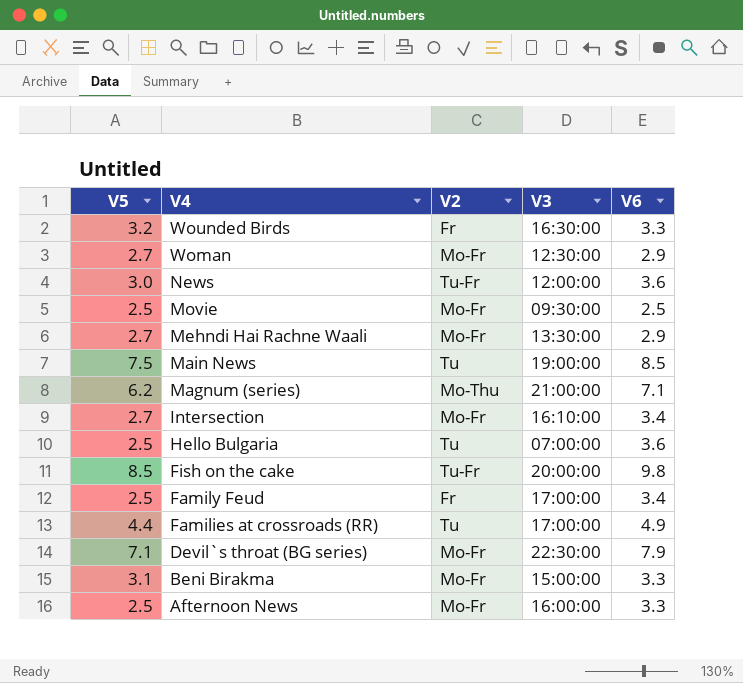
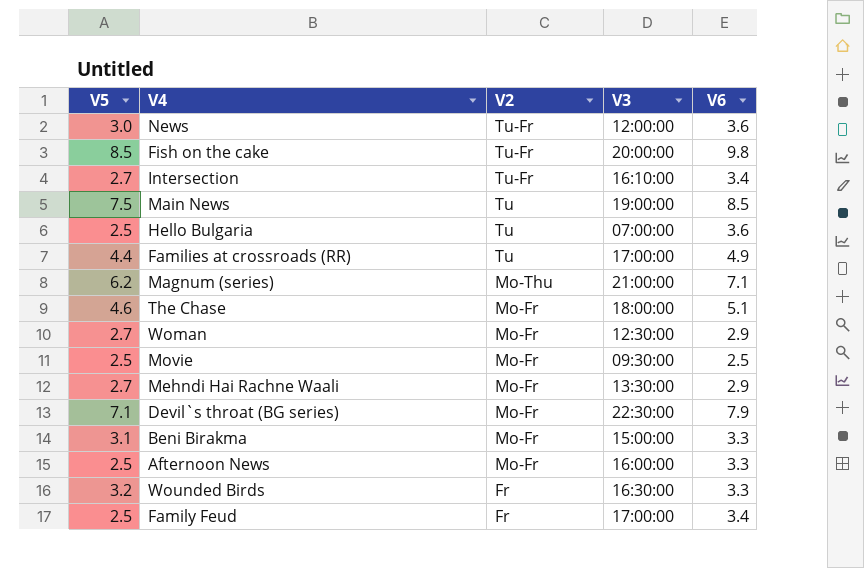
row order: V4 descending -> V2 descending
Intersection | V2: Mo-Fr -> Tu-Fr
row The Chase: none -> 4.6 | Mo-Fr | 18:00:00 | 5.1

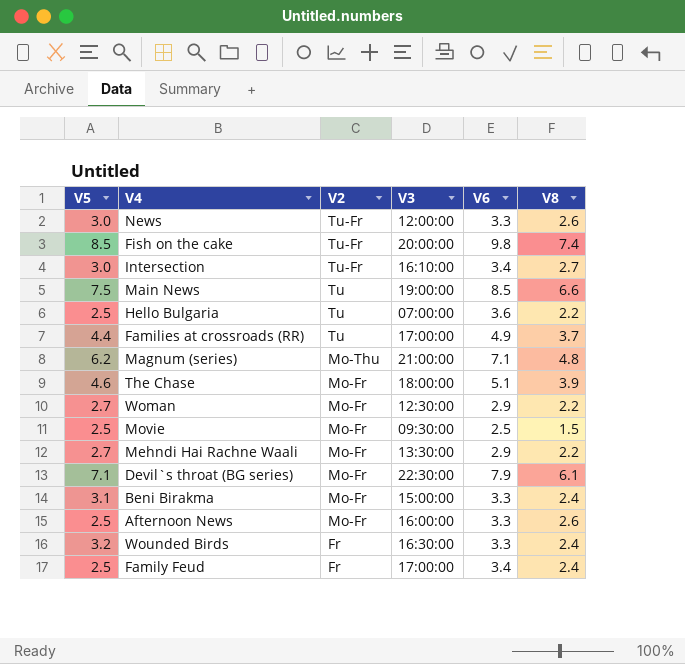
column V8 | position: none -> 6
News | V6: 3.6 -> 3.3
Intersection | V5: 2.7 -> 3.0

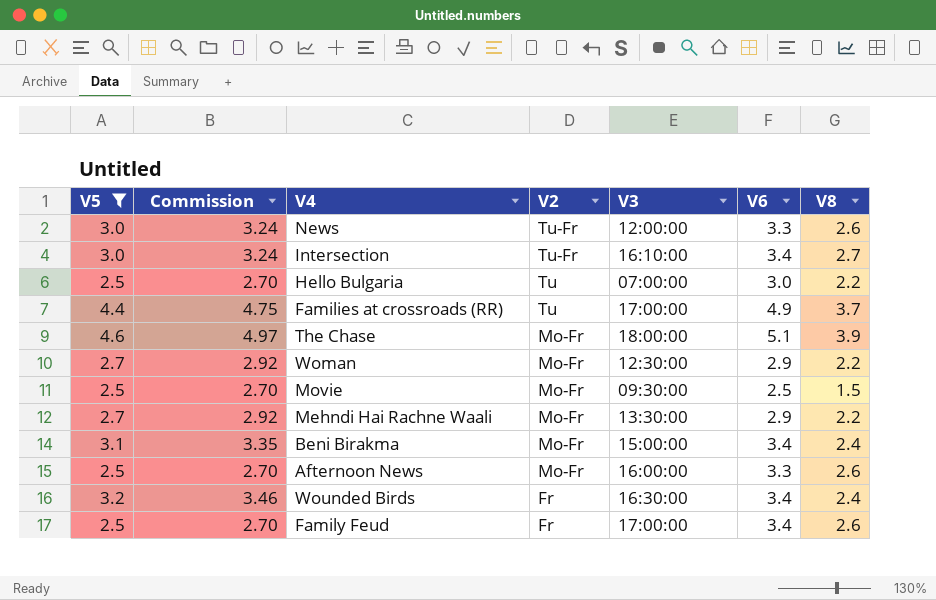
filter: none -> V5 <= 4.6
column Commission | formula: none -> [V5] * 1.08
Hello Bulgaria | V6: 3.6 -> 3.0
Beni Birakma | V6: 3.3 -> 3.4
Wounded Birds | V6: 3.3 -> 3.4
Family Feud | V8: 2.4 -> 2.6

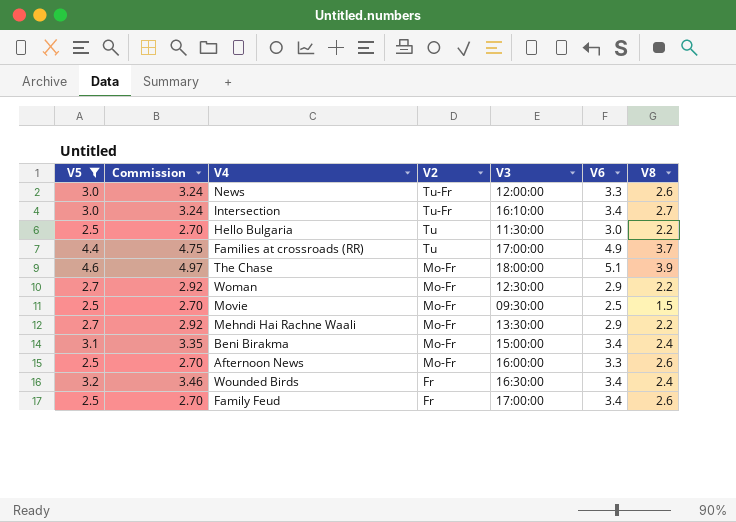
Hello Bulgaria | V3: 07:00:00 -> 11:30:00

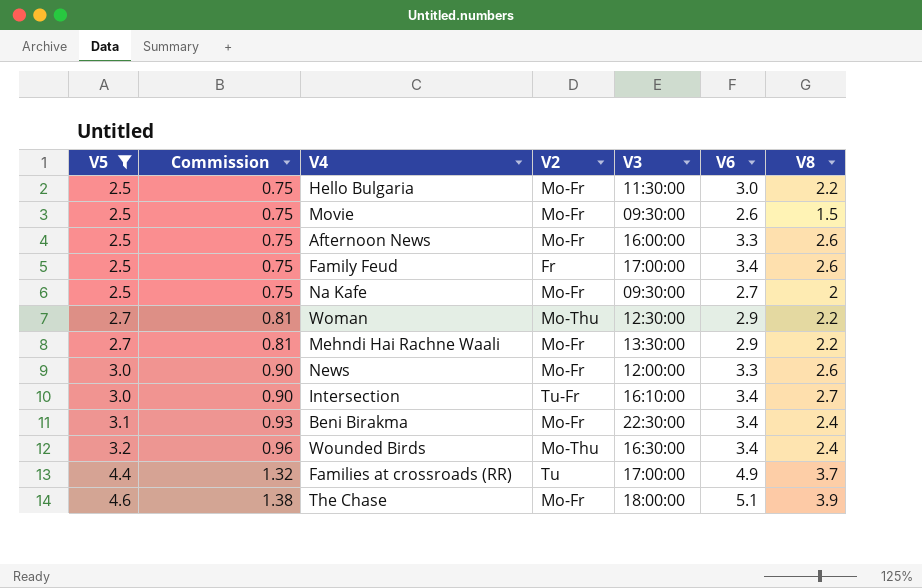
row order: V2 descending -> V5 ascending
column Commission | formula: [V5] * 1.08 -> [V5] * 0.3
Hello Bulgaria | V2: Tu -> Mo-Fr
Movie | V6: 2.5 -> 2.6
row Na Kafe: none -> 2.5 | 0.75 | Mo-Fr | 09:30:00 | 2.7 | 2
Woman | V2: Mo-Fr -> Mo-Thu
News | V2: Tu-Fr -> Mo-Fr
Beni Birakma | V3: 15:00:00 -> 22:30:00
Wounded Birds | V2: Fr -> Mo-Thu

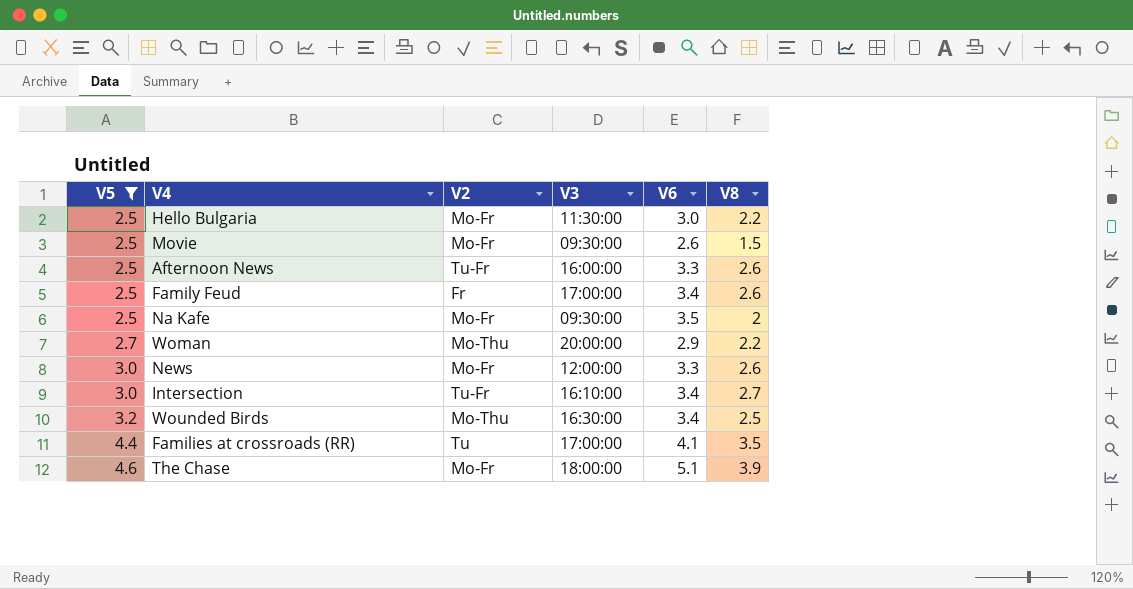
column Commission | formula: [V5] * 0.3 -> none
row Mehndi Hai Rachne Waali: 2.7 | 0.81 | Mo-Fr | 13:30:00 | 2.9 | 2.2 -> none
row Beni Birakma: 3.1 | 0.93 | Mo-Fr | 22:30:00 | 3.4 | 2.4 -> none
Afternoon News | V2: Mo-Fr -> Tu-Fr
Na Kafe | V6: 2.7 -> 3.5
Woman | V3: 12:30:00 -> 20:00:00
Wounded Birds | V8: 2.4 -> 2.5
Families at crossroads (RR) | V6: 4.9 -> 4.1
Families at crossroads (RR) | V8: 3.7 -> 3.5

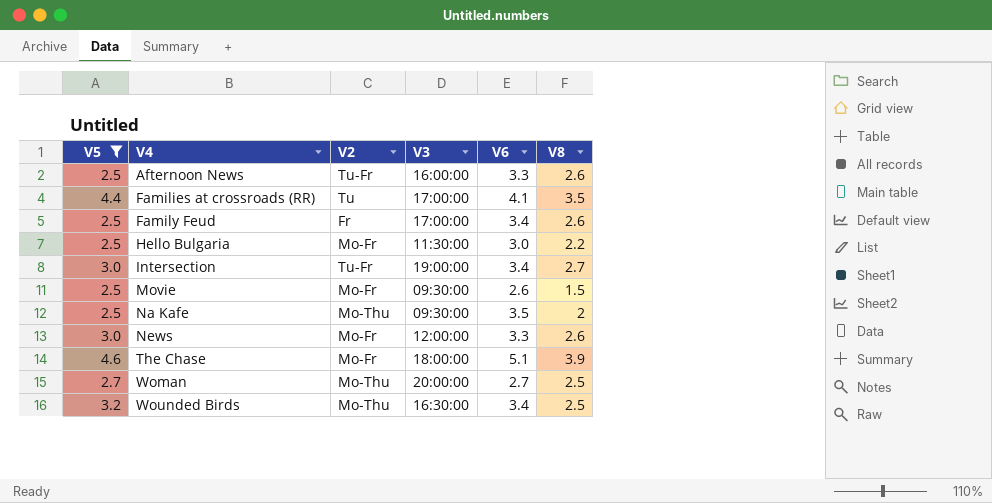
row order: V5 ascending -> V4 ascending
Intersection | V3: 16:10:00 -> 19:00:00
Na Kafe | V2: Mo-Fr -> Mo-Thu
Woman | V6: 2.9 -> 2.7
Woman | V8: 2.2 -> 2.5

